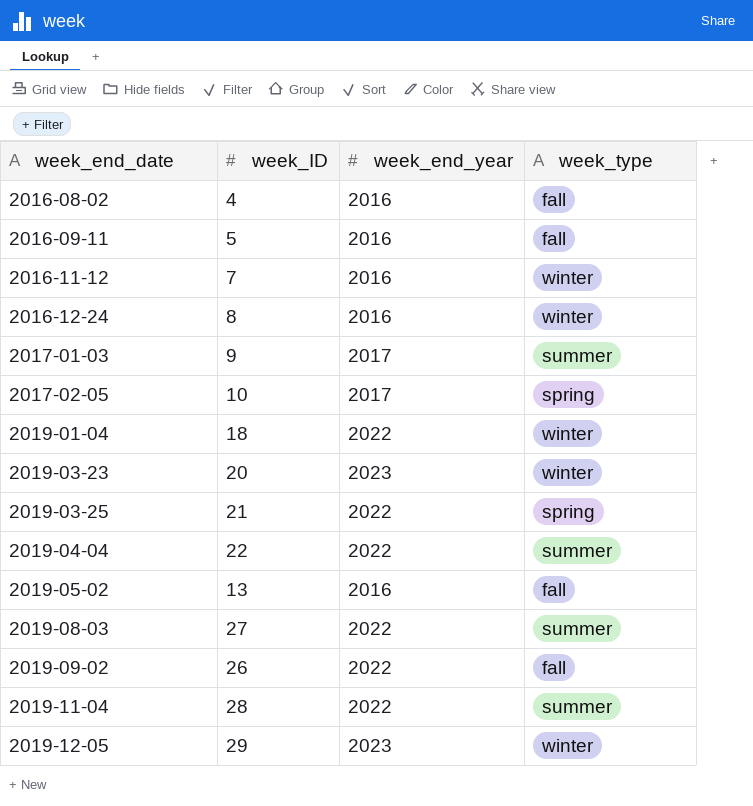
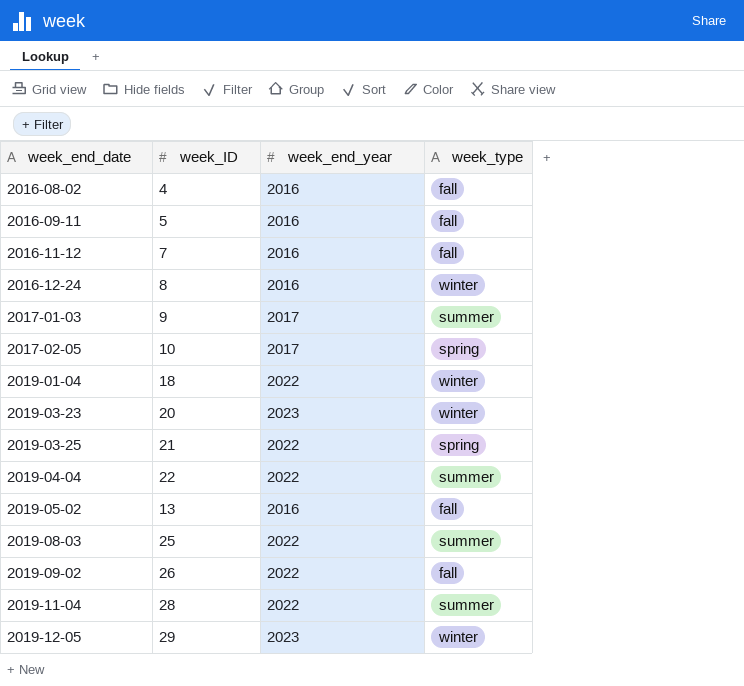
2016-11-12 | week_type: winter -> fall
2019-08-03 | week_ID: 27 -> 25

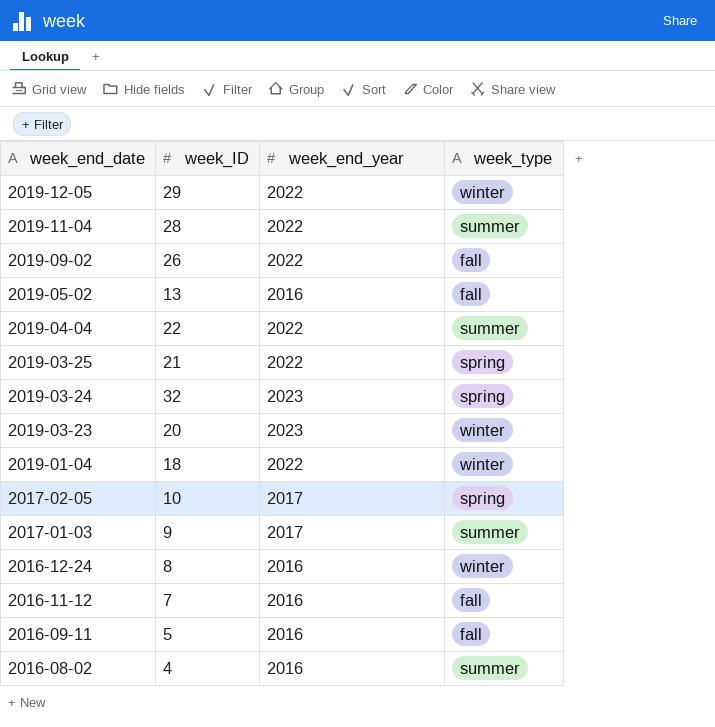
row order: week_end_date ascending -> week_end_date descending
row 2019-08-03: 25 | 2022 | summer -> none
2019-12-05 | week_end_year: 2023 -> 2022
row 2019-03-24: none -> 32 | 2023 | spring
2016-08-02 | week_type: fall -> summer

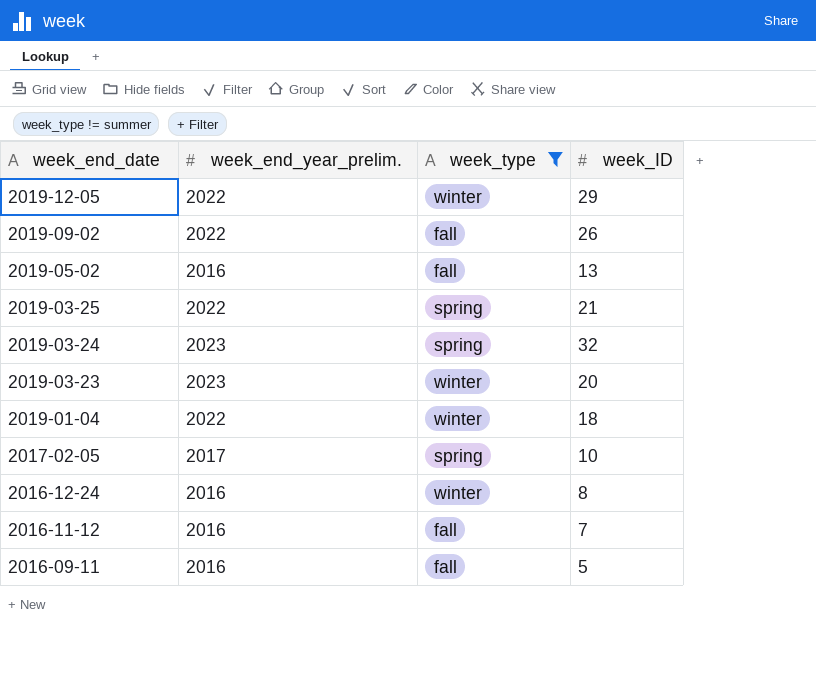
filter: none -> week_type != summer
column name: week_end_year -> week_end_year_prelim.
column week_ID | position: 2 -> 4

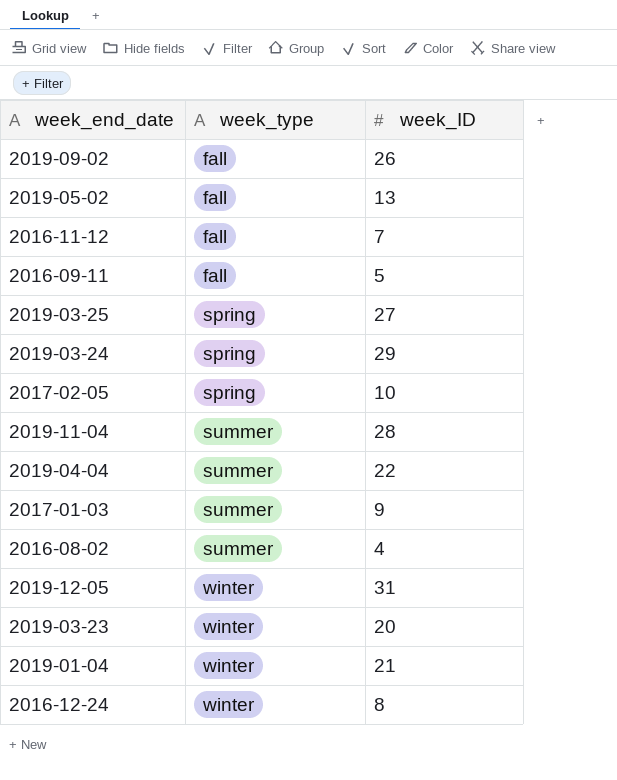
filter: week_type != summer -> none
row order: week_end_date descending -> week_type ascending
column week_end_year_prelim. | position: 2 -> none
2019-03-25 | week_ID: 21 -> 27
2019-03-24 | week_ID: 32 -> 29
2019-12-05 | week_ID: 29 -> 31
2019-01-04 | week_ID: 18 -> 21

